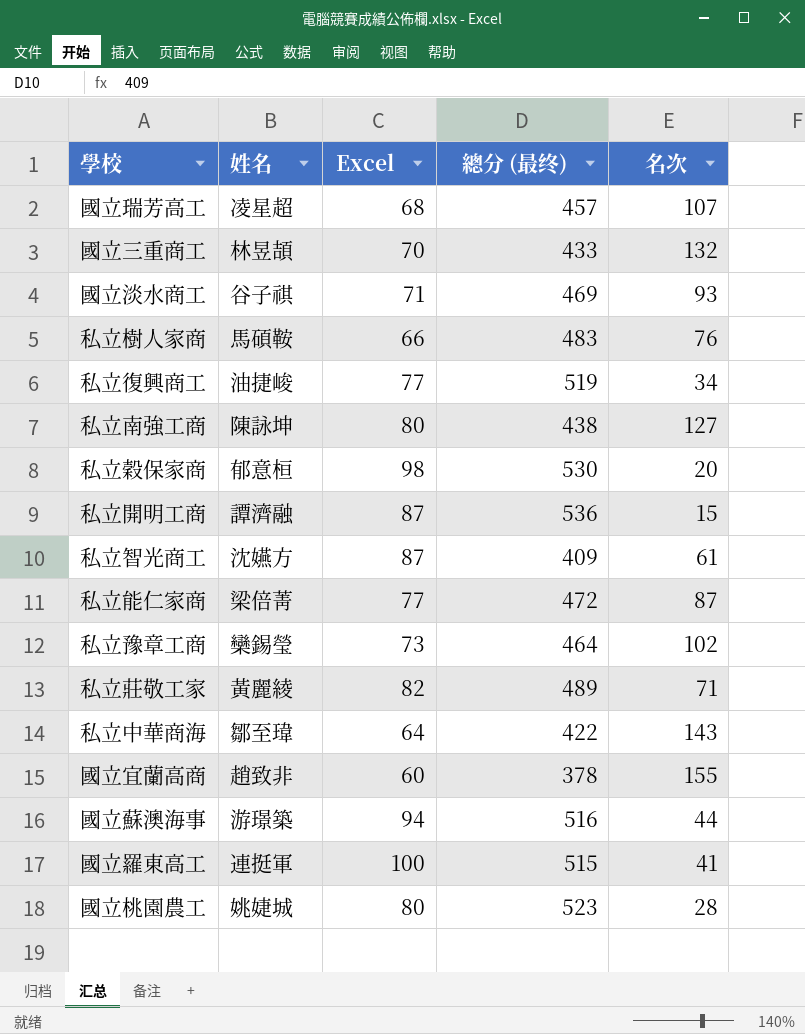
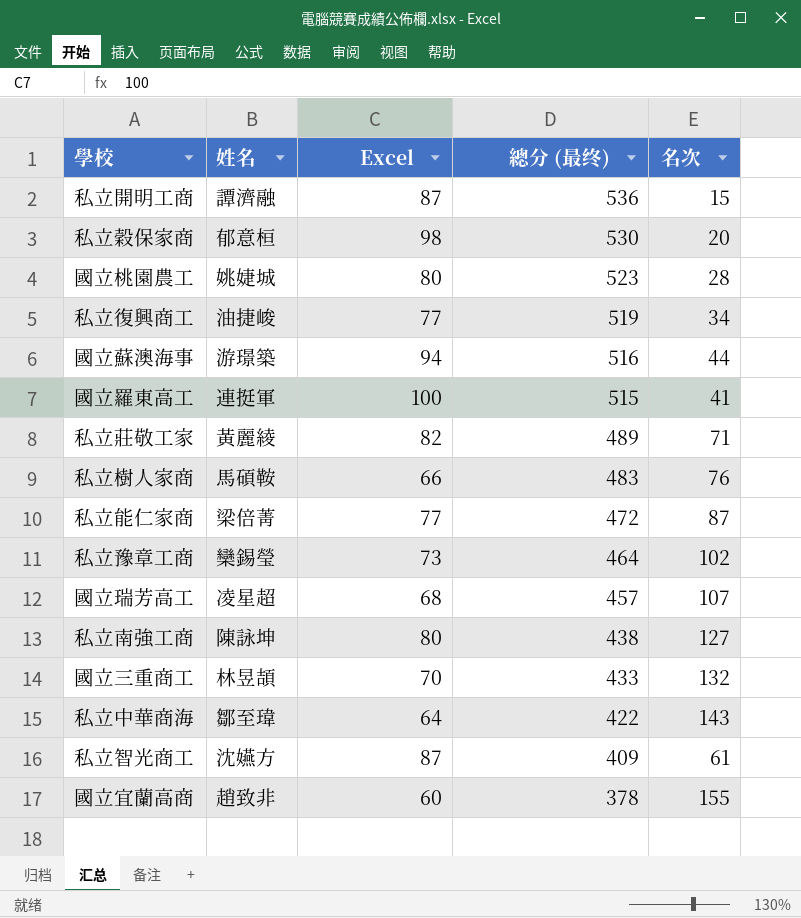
row order: none -> 總分 (最终) descending
row 國立淡水商工: 谷子祺 | 71 | 469 | 93 -> none

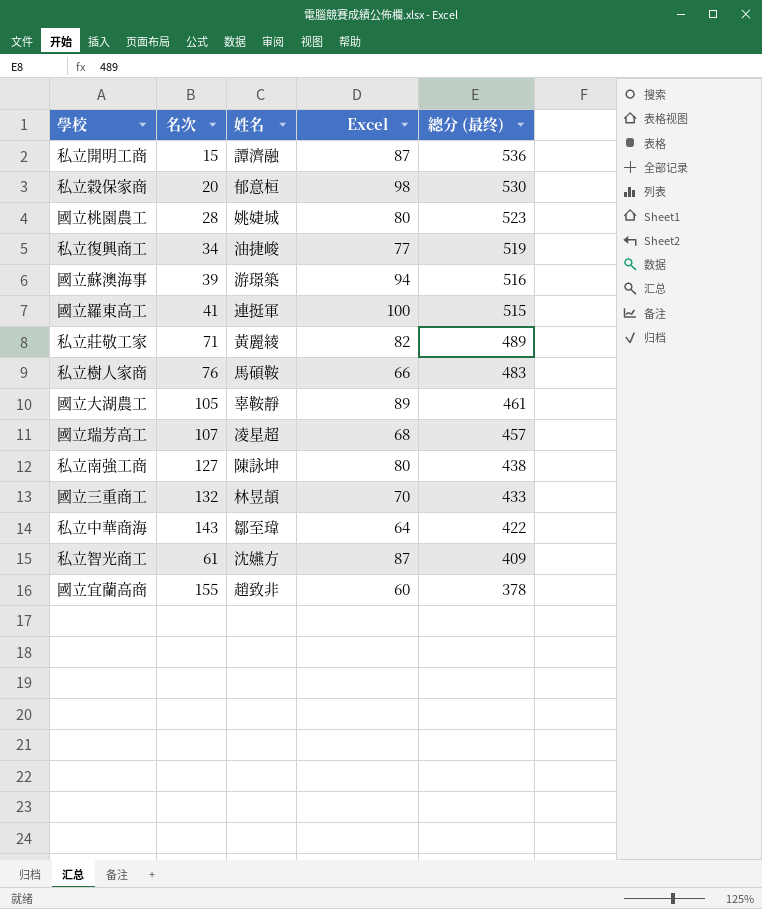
column 名次 | position: 5 -> 2
row 私立能仁家商: 梁倍菁 | 77 | 472 | 87 -> none
row 私立豫章工商: 欒錫瑩 | 73 | 464 | 102 -> none
國立蘇澳海事 | 名次: 44 -> 39
row 國立大湖農工: none -> 105 | 辜鞍靜 | 89 | 461

